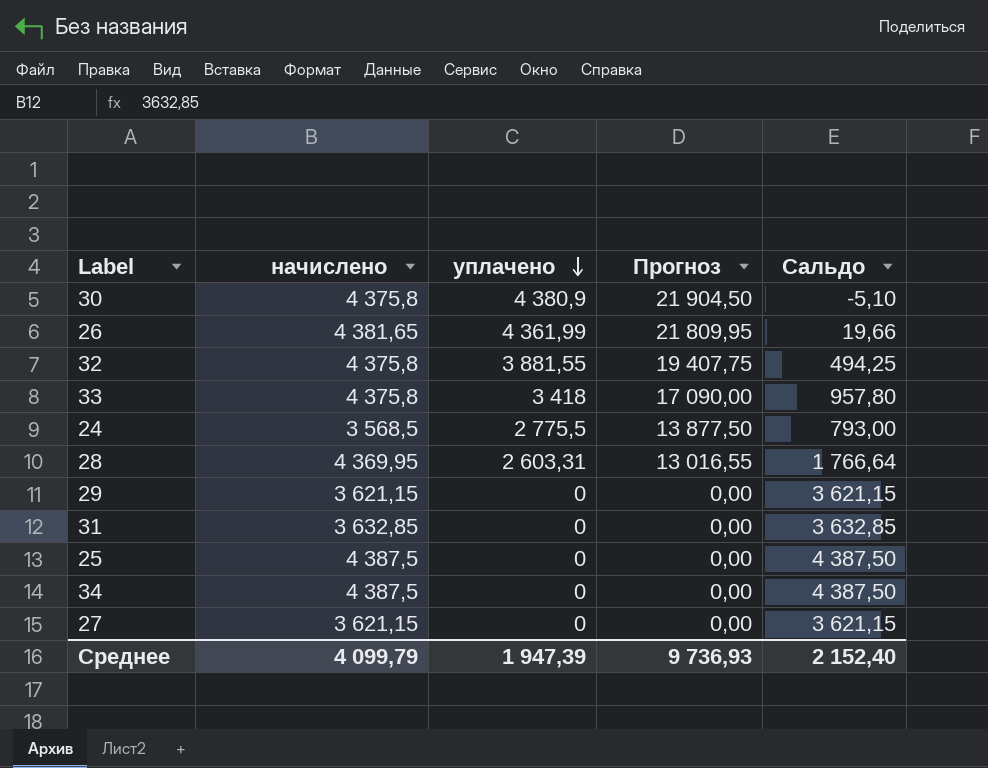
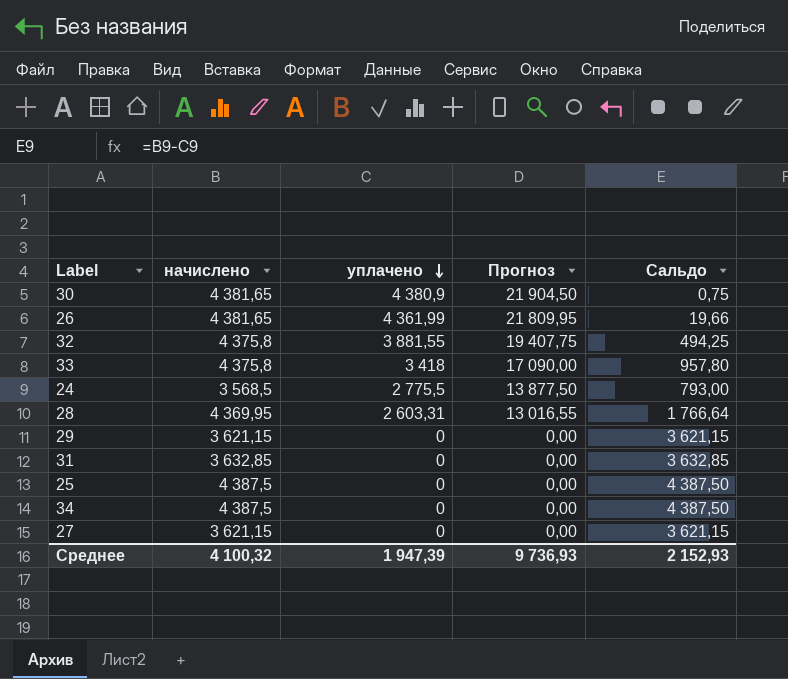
30 | начислено: 4 375,8 -> 4 381,65
30 | Сальдо: -5,10 -> 0,75
Среднее | начислено: 4 099,79 -> 4 100,32
Среднее | Сальдо: 2 152,40 -> 2 152,93

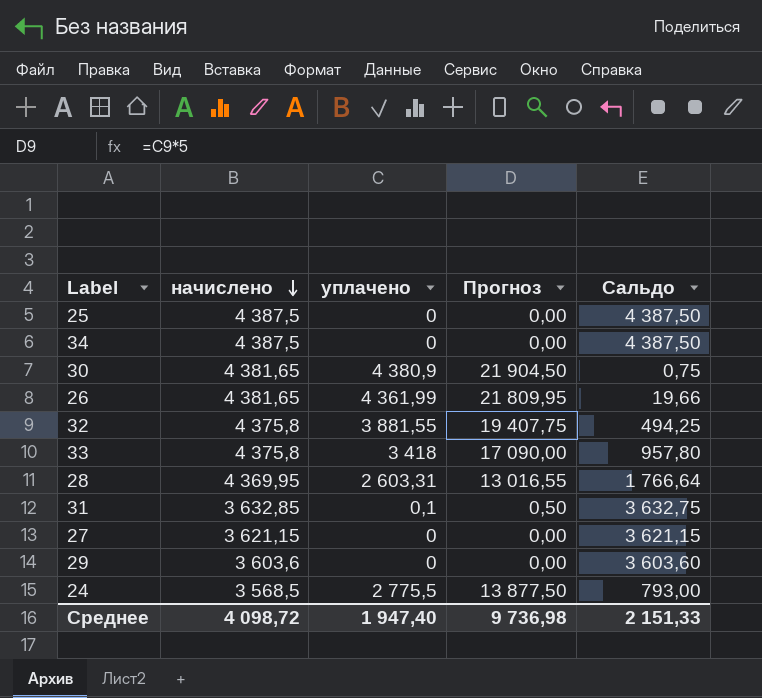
row order: уплачено descending -> начислено descending
31 | уплачено: 0 -> 0,1
31 | Прогноз: 0,00 -> 0,50
31 | Сальдо: 3 632,85 -> 3 632,75
29 | начислено: 3 621,15 -> 3 603,6
29 | Сальдо: 3 621,15 -> 3 603,60
Среднее | начислено: 4 100,32 -> 4 098,72
Среднее | уплачено: 1 947,39 -> 1 947,40
Среднее | Прогноз: 9 736,93 -> 9 736,98
Среднее | Сальдо: 2 152,93 -> 2 151,33

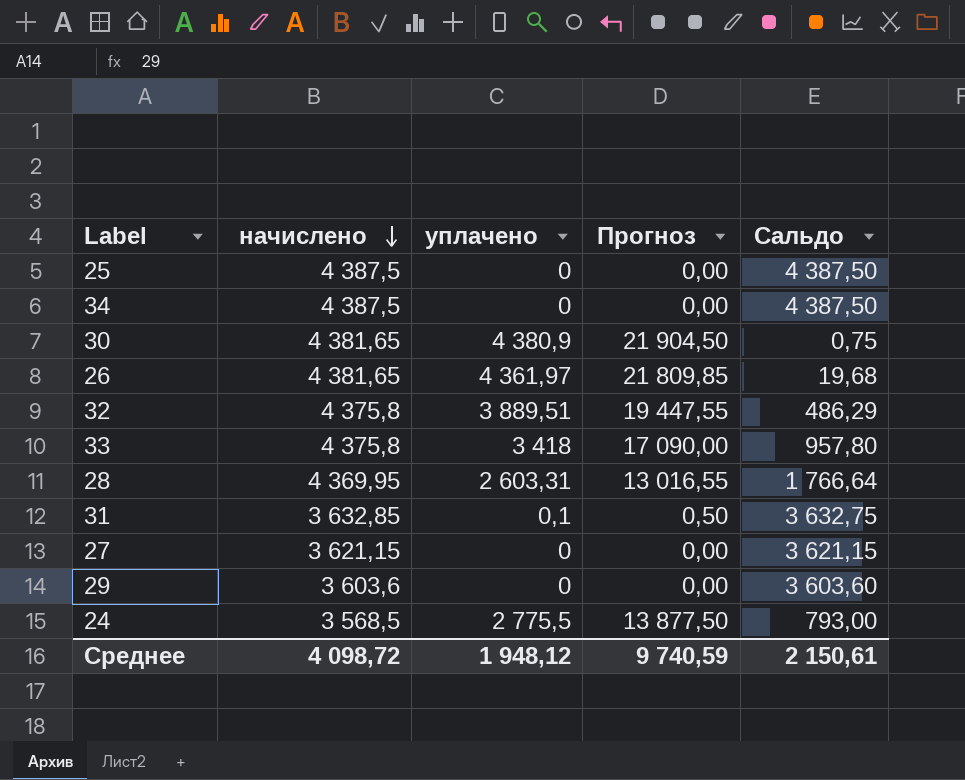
26 | уплачено: 4 361,99 -> 4 361,97
26 | Прогноз: 21 809,95 -> 21 809,85
26 | Сальдо: 19,66 -> 19,68
32 | уплачено: 3 881,55 -> 3 889,51
32 | Прогноз: 19 407,75 -> 19 447,55
32 | Сальдо: 494,25 -> 486,29
Среднее | уплачено: 1 947,40 -> 1 948,12
Среднее | Прогноз: 9 736,98 -> 9 740,59
Среднее | Сальдо: 2 151,33 -> 2 150,61

